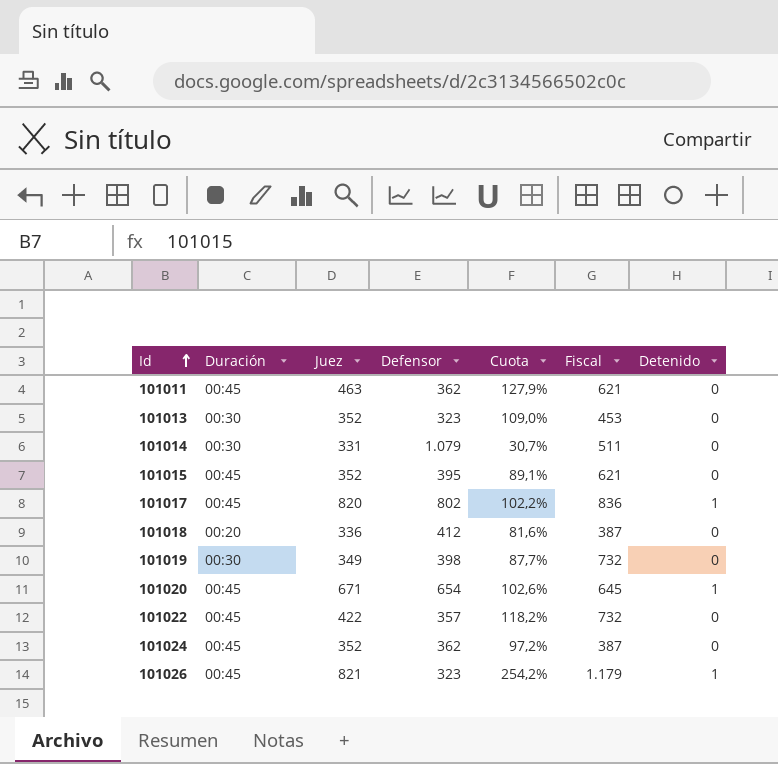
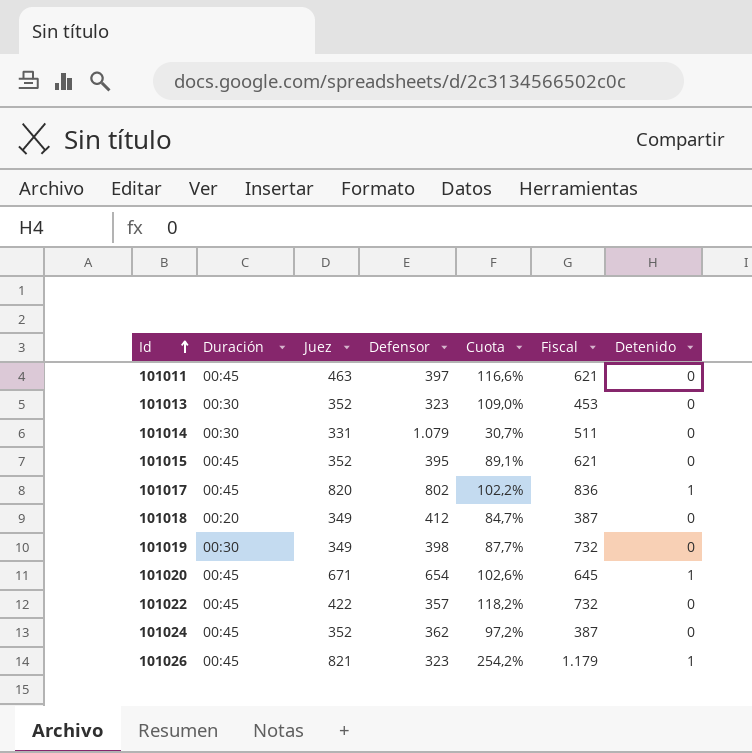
101011 | Defensor: 362 -> 397
101011 | Cuota: 127,9% -> 116,6%
101018 | Juez: 336 -> 349
101018 | Cuota: 81,6% -> 84,7%

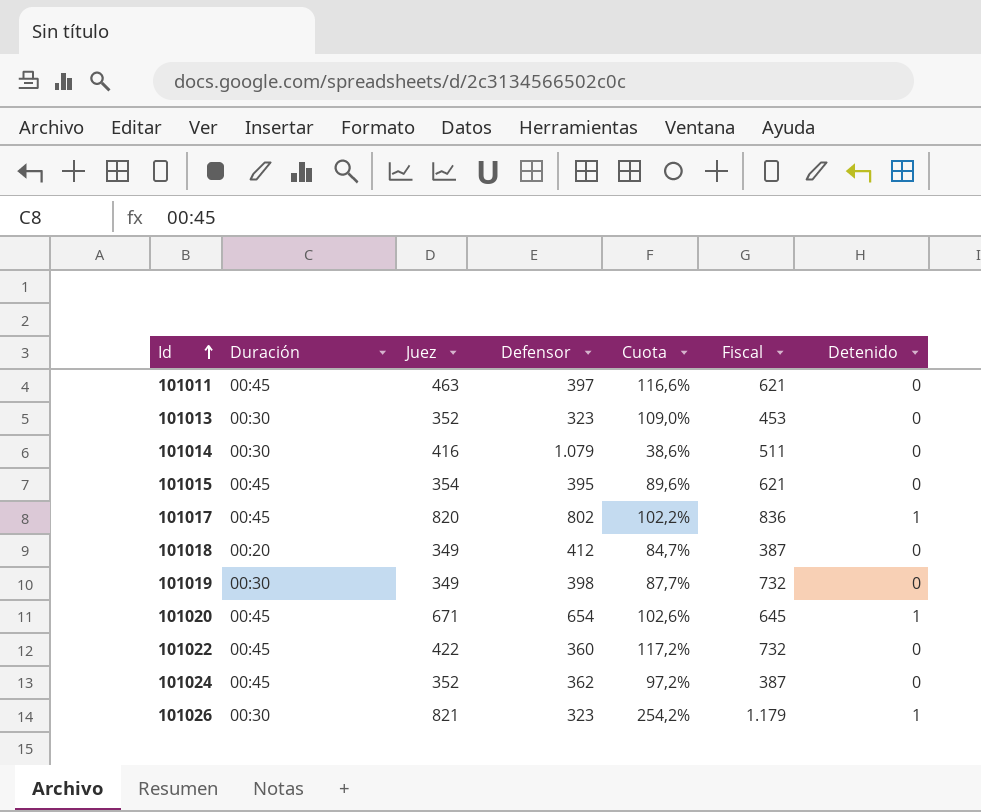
101014 | Juez: 331 -> 416
101014 | Cuota: 30,7% -> 38,6%
101015 | Juez: 352 -> 354
101015 | Cuota: 89,1% -> 89,6%
101022 | Defensor: 357 -> 360
101022 | Cuota: 118,2% -> 117,2%
101026 | Duración: 00:45 -> 00:30

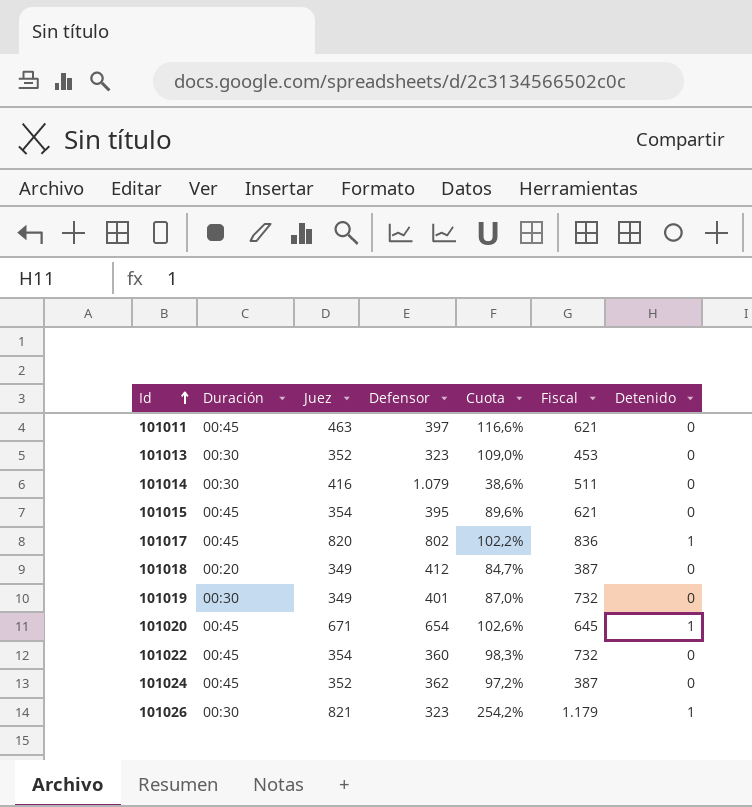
101019 | Defensor: 398 -> 401
101019 | Cuota: 87,7% -> 87,0%
101022 | Juez: 422 -> 354
101022 | Cuota: 117,2% -> 98,3%

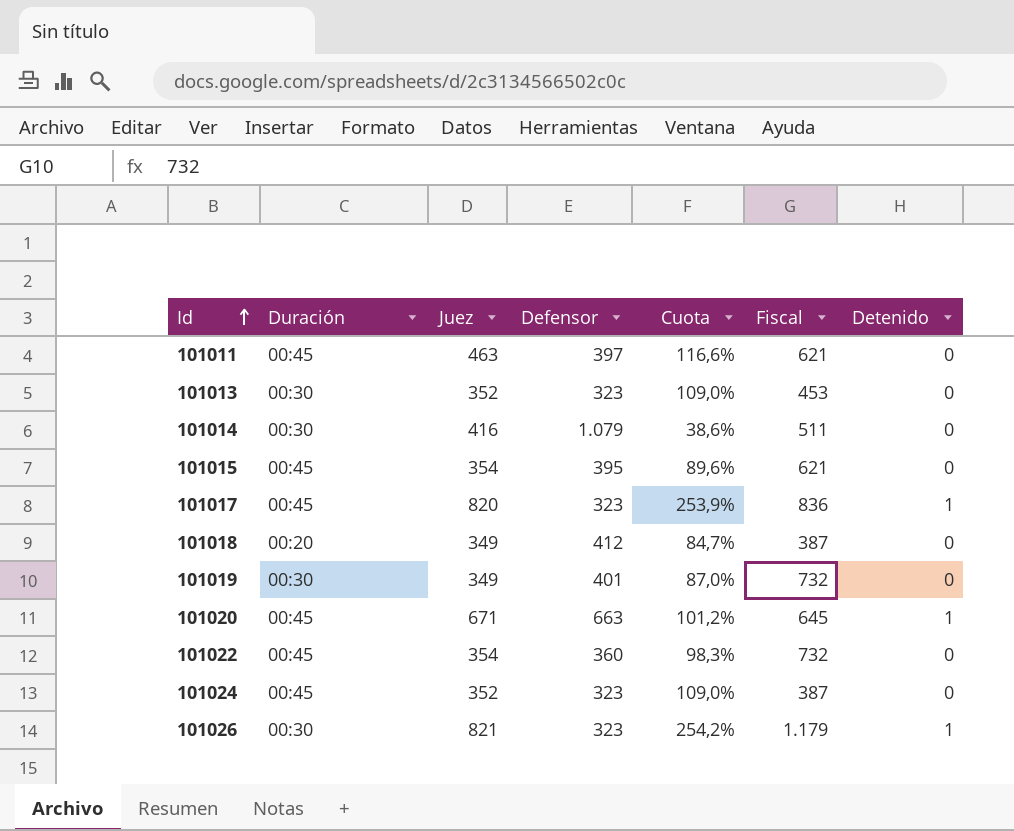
101017 | Defensor: 802 -> 323
101017 | Cuota: 102,2% -> 253,9%
101020 | Defensor: 654 -> 663
101020 | Cuota: 102,6% -> 101,2%
101024 | Defensor: 362 -> 323
101024 | Cuota: 97,2% -> 109,0%

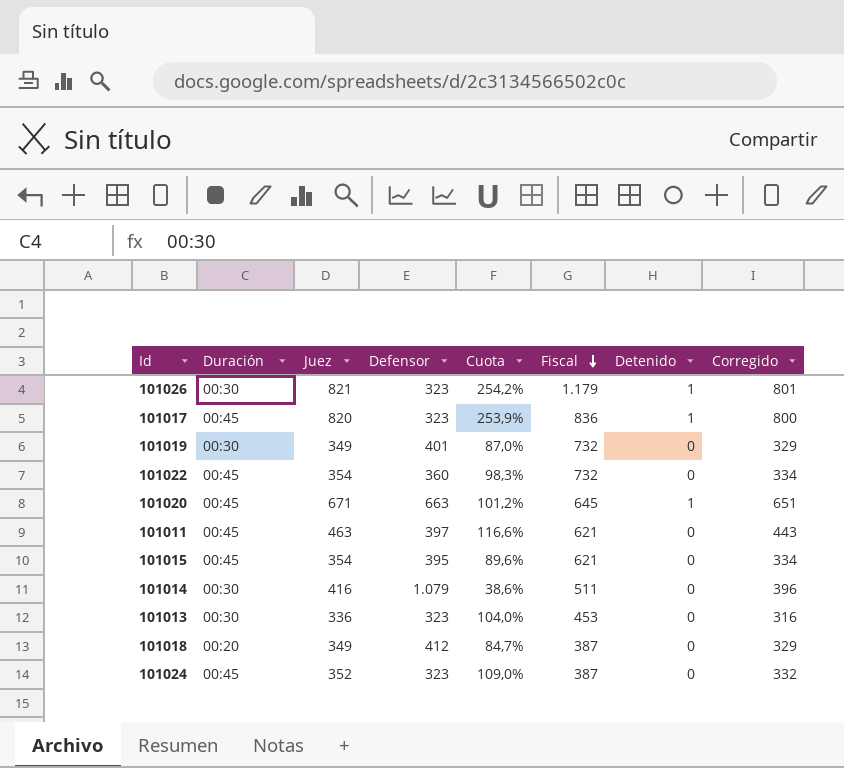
row order: Id ascending -> Fiscal descending
column Corregido | formula: none -> [Juez] - 20
101013 | Juez: 352 -> 336
101013 | Cuota: 109,0% -> 104,0%

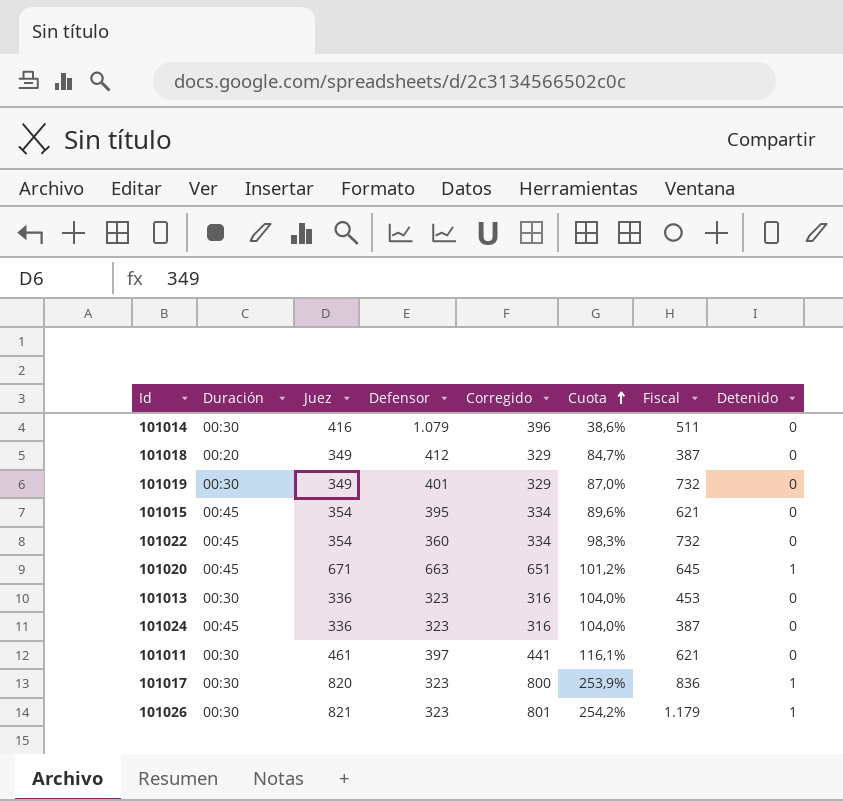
row order: Fiscal descending -> Cuota ascending
column Corregido | position: 8 -> 5
101024 | Juez: 352 -> 336
101024 | Corregido: 332 -> 316
101024 | Cuota: 109,0% -> 104,0%
101011 | Duración: 00:45 -> 00:30
101011 | Juez: 463 -> 461
101011 | Corregido: 443 -> 441
101011 | Cuota: 116,6% -> 116,1%
101017 | Duración: 00:45 -> 00:30

